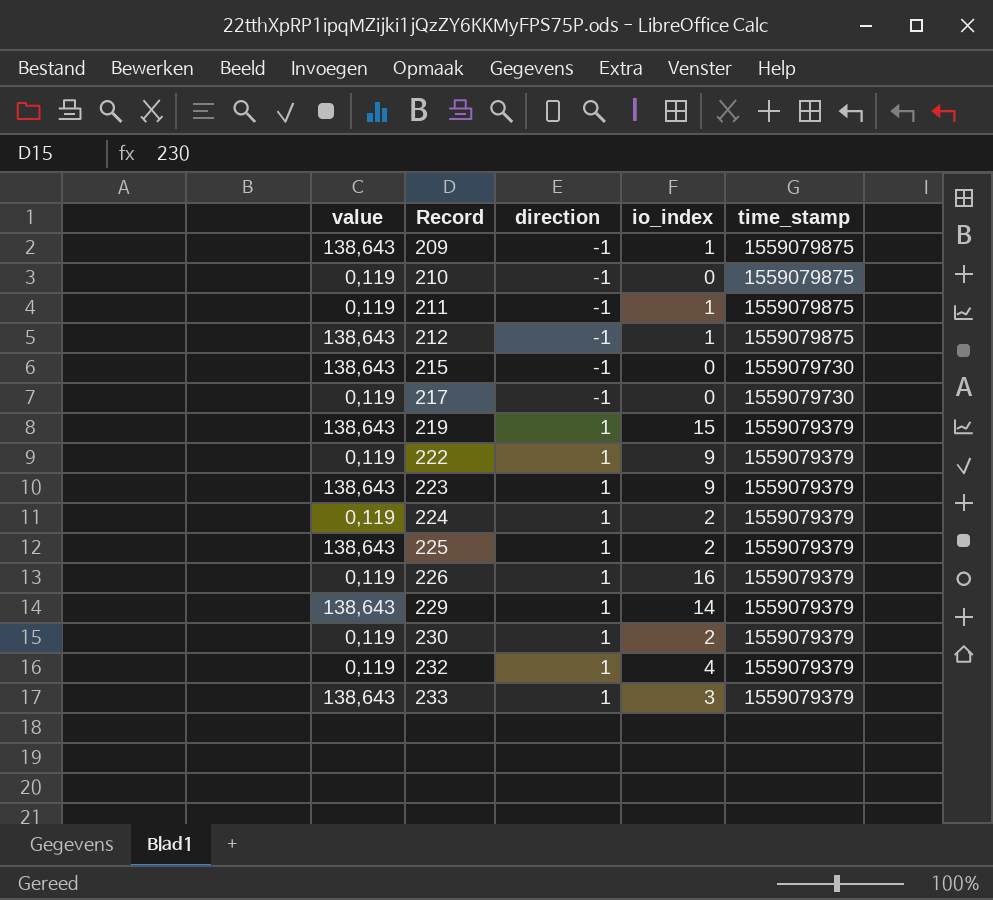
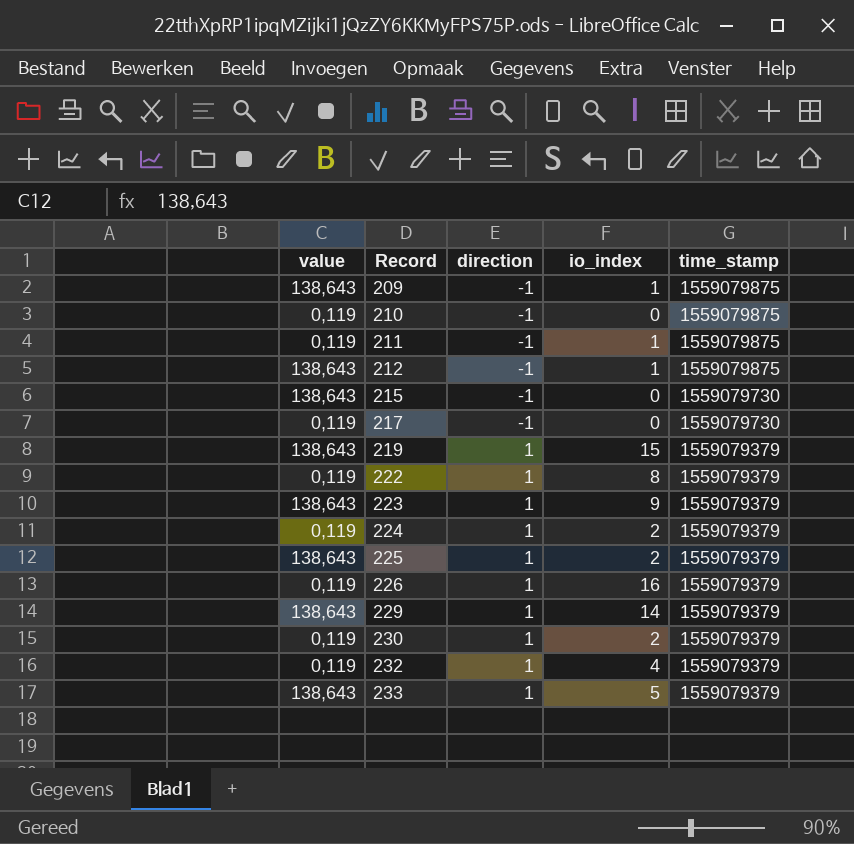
222 | io_index: 9 -> 8
233 | io_index: 3 -> 5

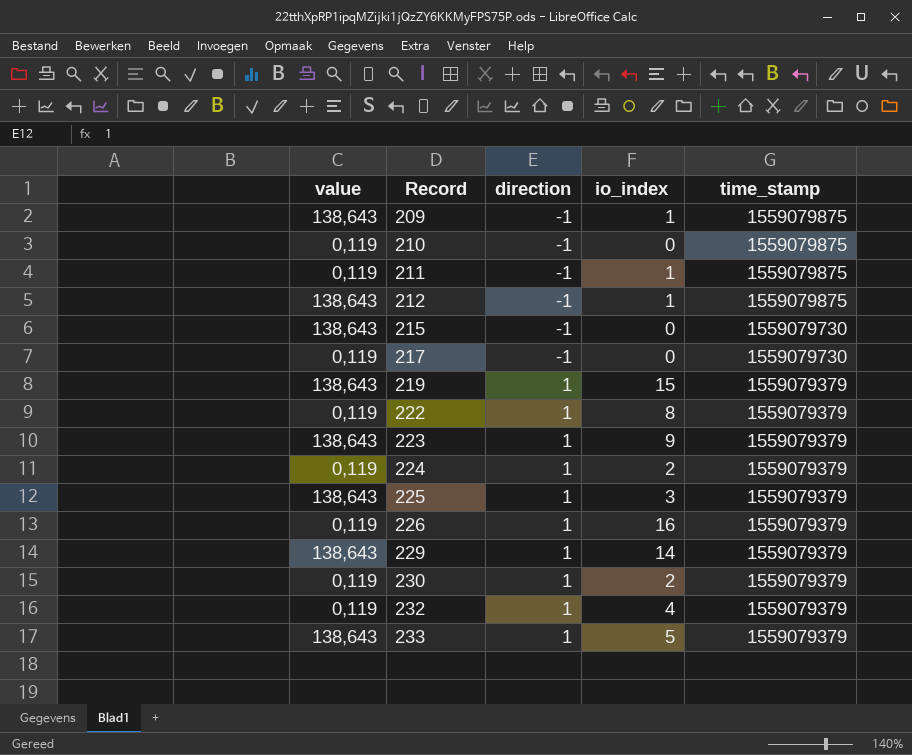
225 | io_index: 2 -> 3

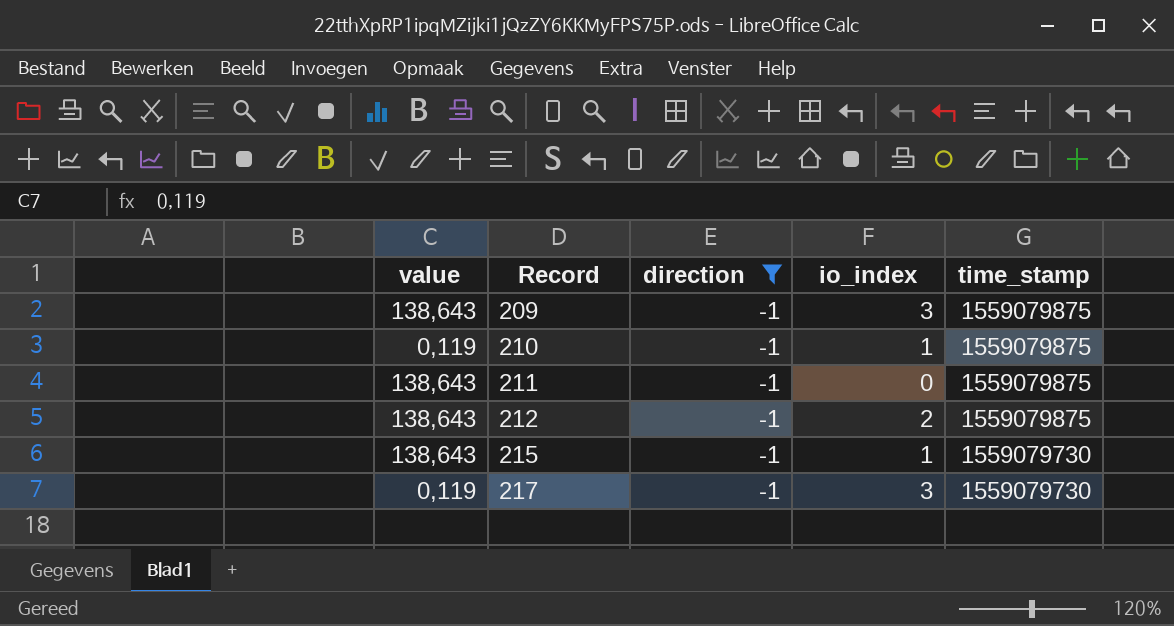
filter: none -> direction = -1
209 | io_index: 1 -> 3
210 | io_index: 0 -> 1
211 | value: 0,119 -> 138,643
211 | io_index: 1 -> 0
212 | io_index: 1 -> 2
215 | io_index: 0 -> 1
217 | io_index: 0 -> 3

